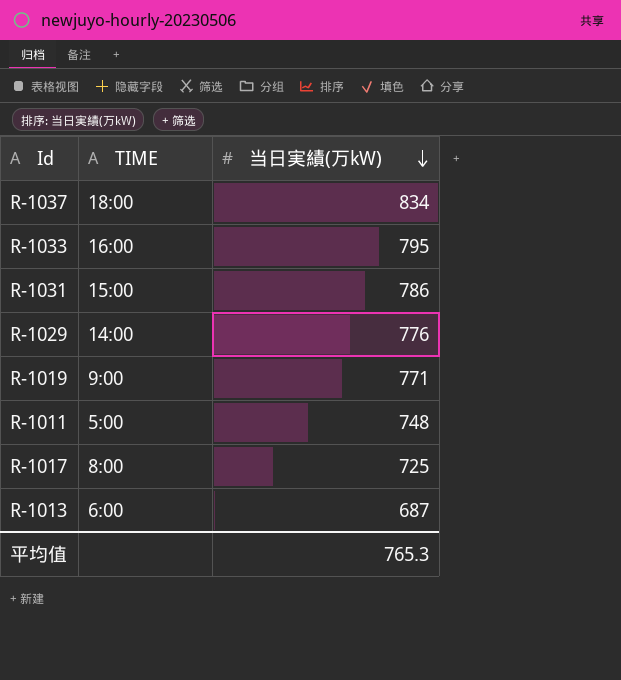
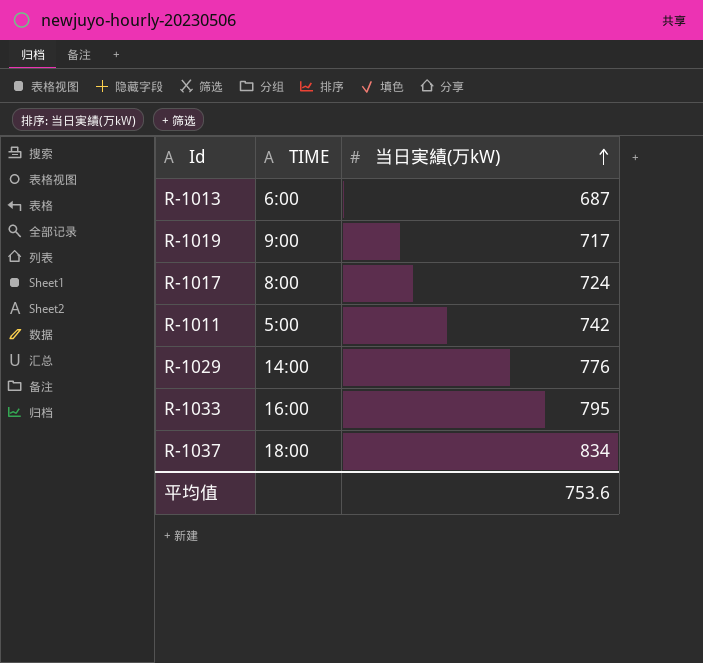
row order: 当日実績(万kW) descending -> 当日実績(万kW) ascending
row R-1031: 15:00 | 786 -> none
R-1019 | 当日実績(万kW): 771 -> 717
R-1017 | 当日実績(万kW): 725 -> 724
R-1011 | 当日実績(万kW): 748 -> 742
平均值 | 当日実績(万kW): 765.3 -> 753.6

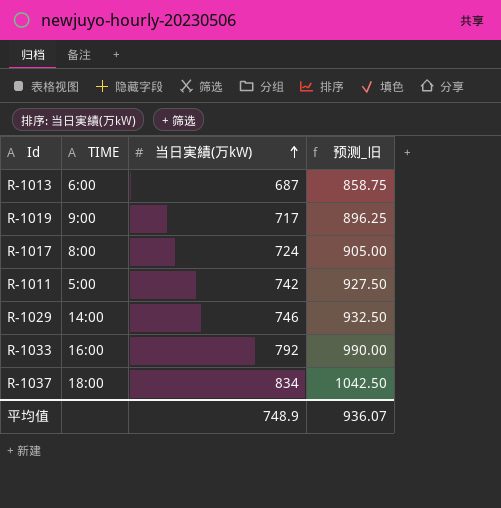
column 预测_旧 | formula: none -> [当日実績(万kW)] * 1.25
R-1029 | 当日実績(万kW): 776 -> 746
R-1033 | 当日実績(万kW): 795 -> 792
平均值 | 当日実績(万kW): 753.6 -> 748.9

